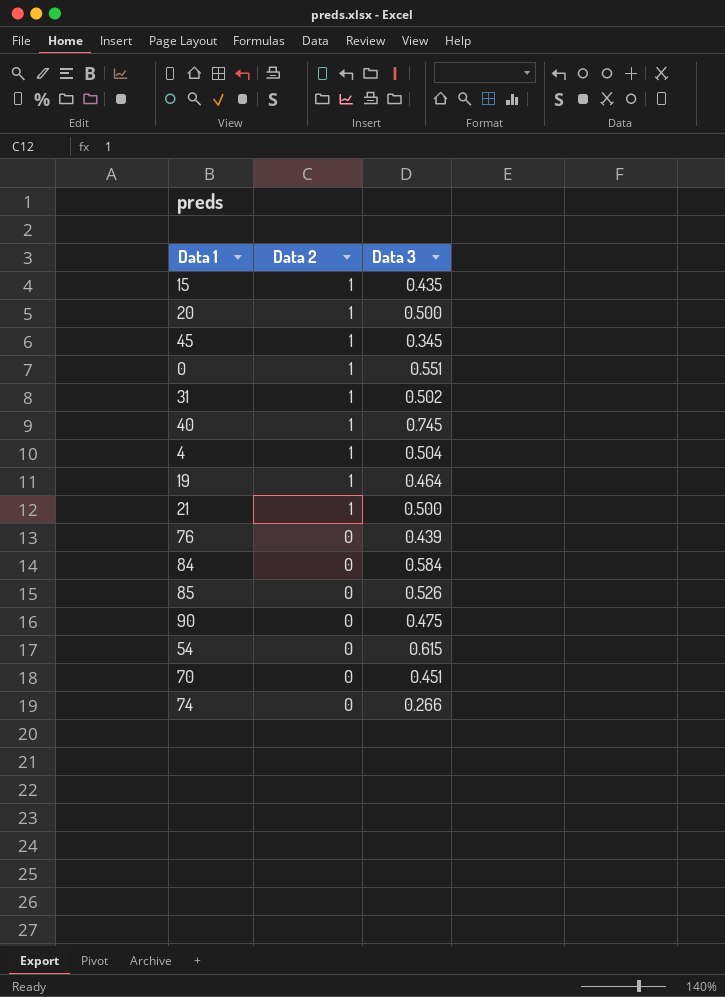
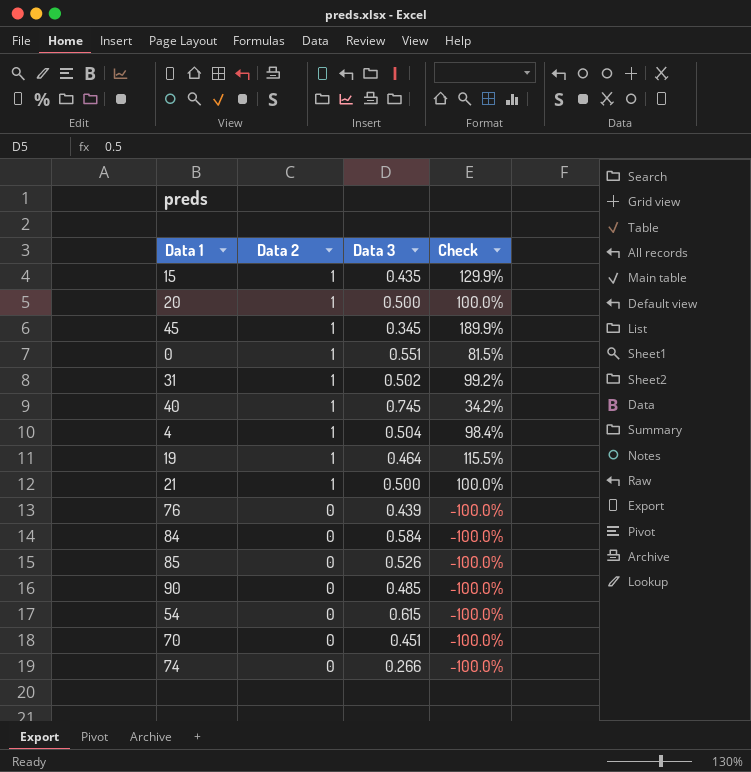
column Check | formula: none -> ([Data 2] - [Data 3]) / [Data 3]
90 | Data 3: 0.475 -> 0.485

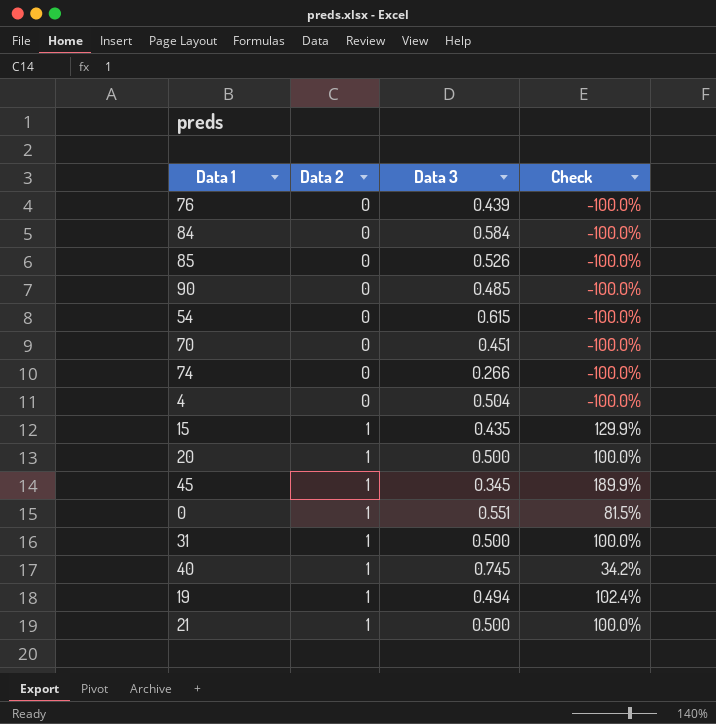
row order: Data 2 descending -> Data 2 ascending
4 | Data 2: 1 -> 0
4 | Check: 98.4% -> -100.0%
31 | Data 3: 0.502 -> 0.500
31 | Check: 99.2% -> 100.0%
19 | Data 3: 0.464 -> 0.494
19 | Check: 115.5% -> 102.4%

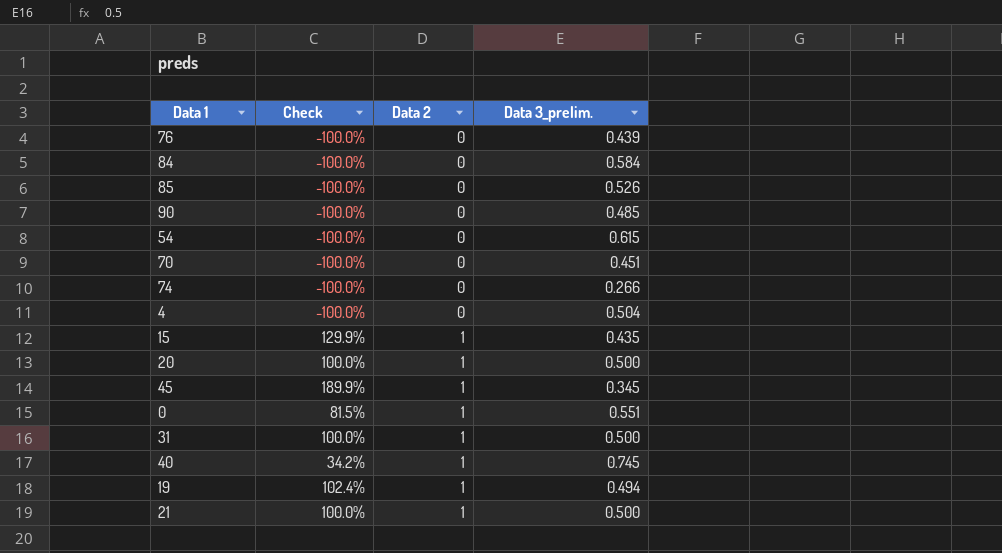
column Check | position: 4 -> 2
column name: Data 3 -> Data 3_prelim.

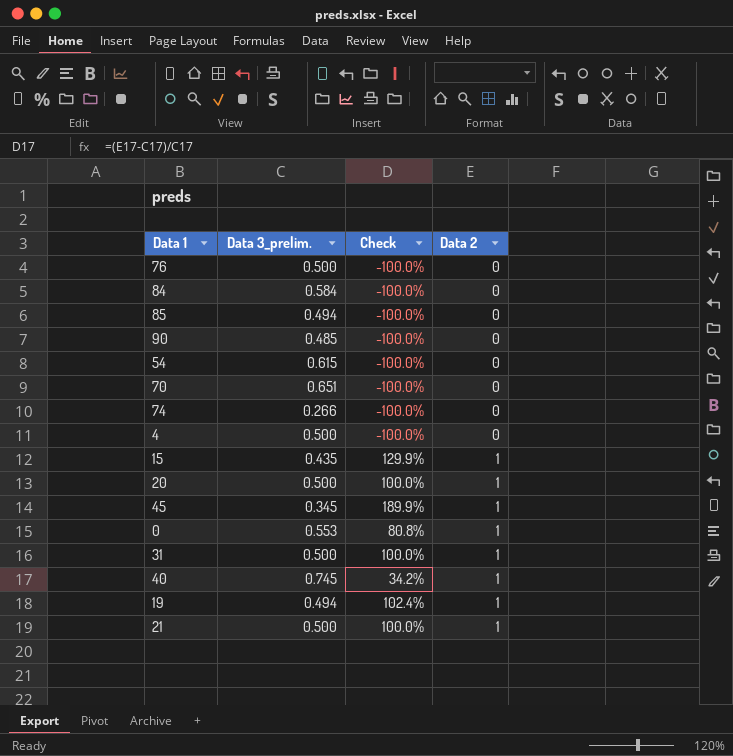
column Data 3_prelim. | position: 4 -> 2
76 | Data 3_prelim.: 0.439 -> 0.500
85 | Data 3_prelim.: 0.526 -> 0.494
70 | Data 3_prelim.: 0.451 -> 0.651
4 | Data 3_prelim.: 0.504 -> 0.500
0 | Data 3_prelim.: 0.551 -> 0.553
0 | Check: 81.5% -> 80.8%

